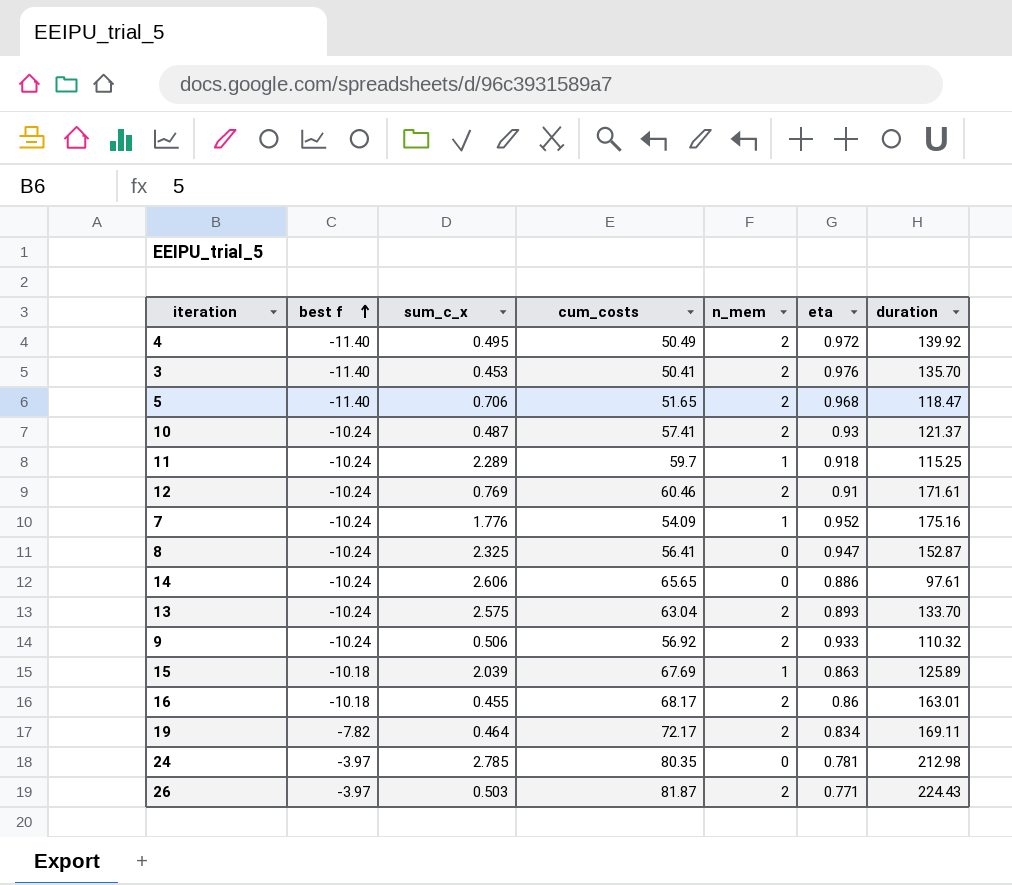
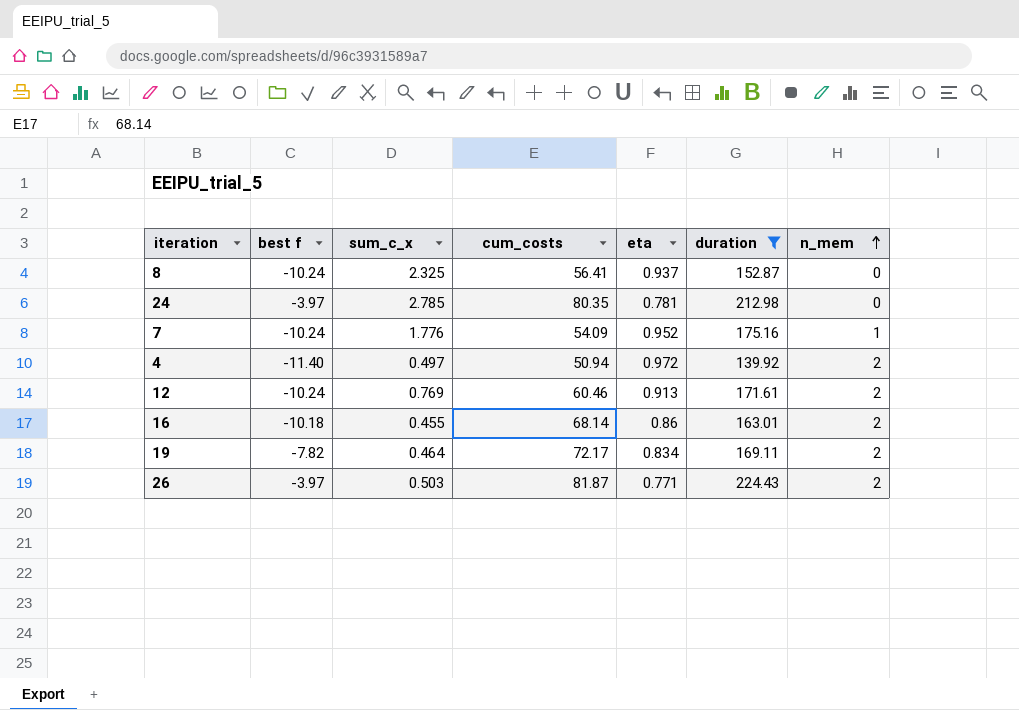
filter: none -> duration >= 139.92
row order: best f ascending -> n_mem ascending
column n_mem | position: 5 -> 7
8 | eta: 0.947 -> 0.937
4 | sum_c_x: 0.495 -> 0.497
4 | cum_costs: 50.49 -> 50.94
12 | eta: 0.91 -> 0.913
16 | cum_costs: 68.17 -> 68.14

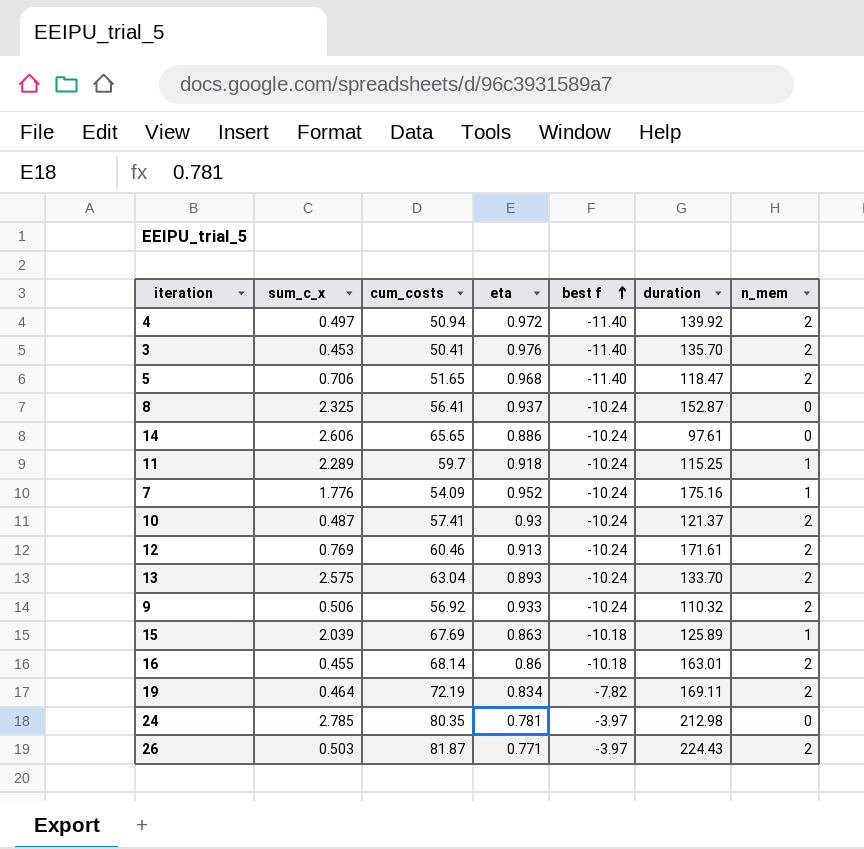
filter: duration >= 139.92 -> none
row order: n_mem ascending -> best f ascending
column best f | position: 2 -> 5
19 | cum_costs: 72.17 -> 72.19

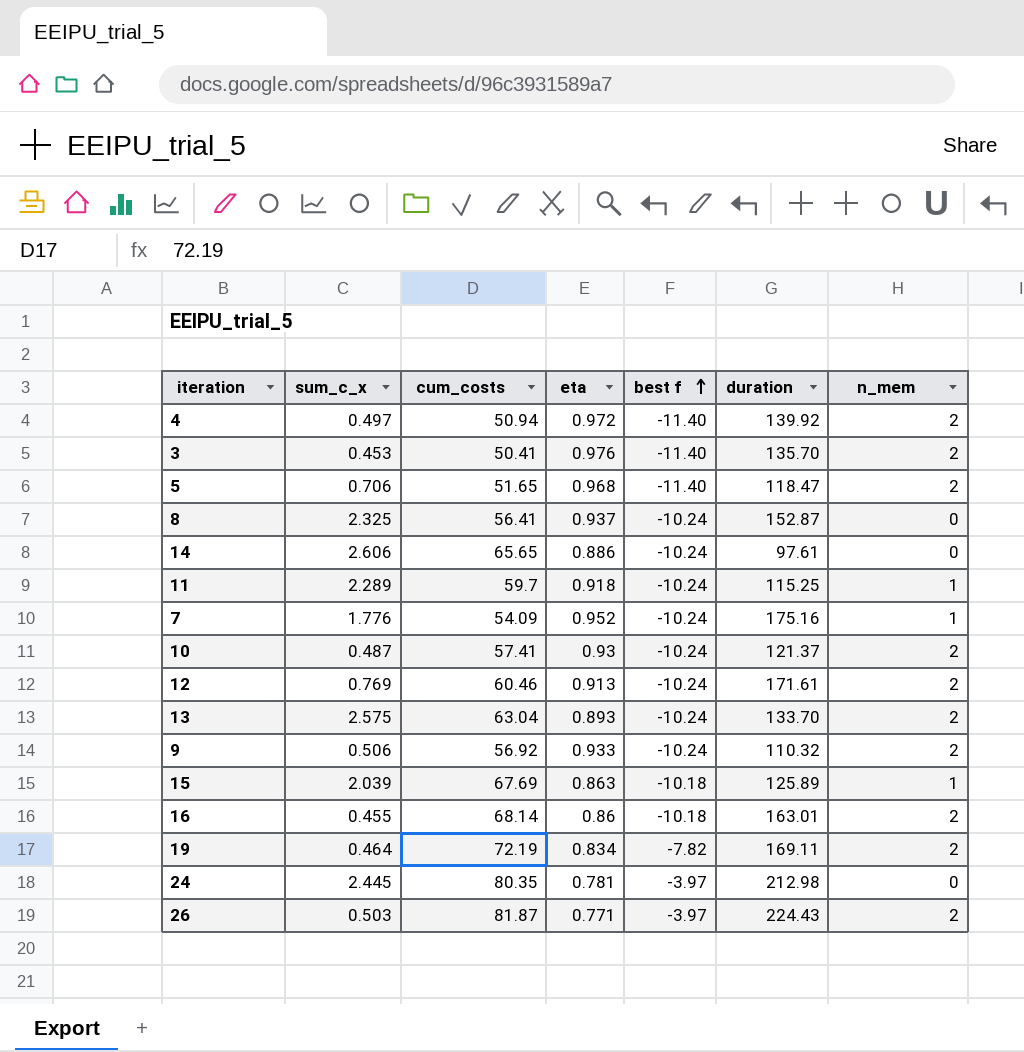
24 | sum_c_x: 2.785 -> 2.445

